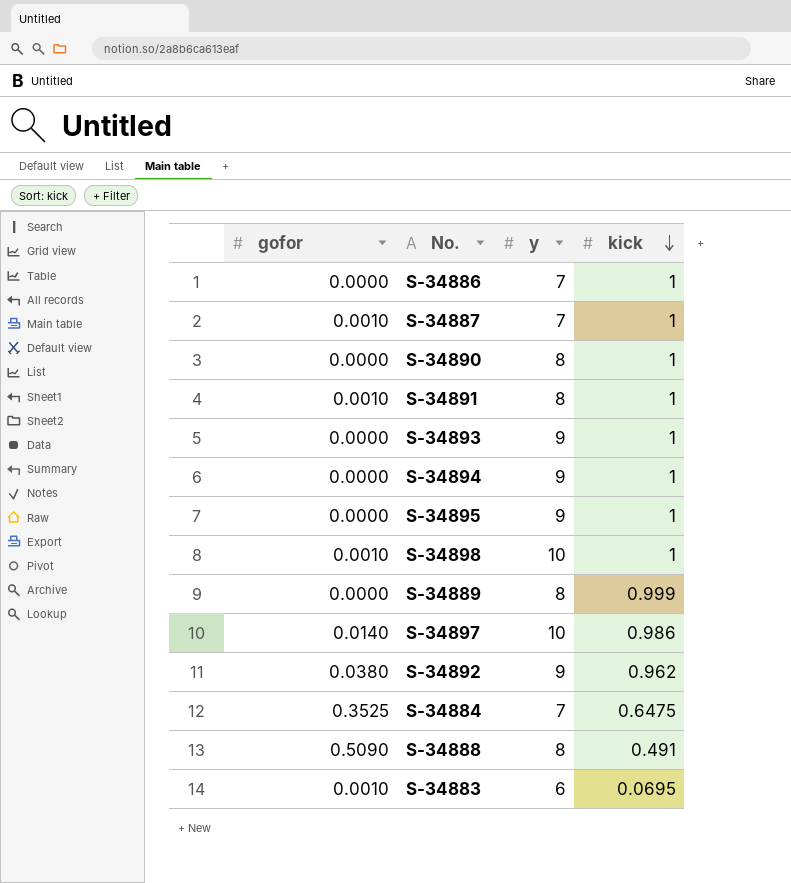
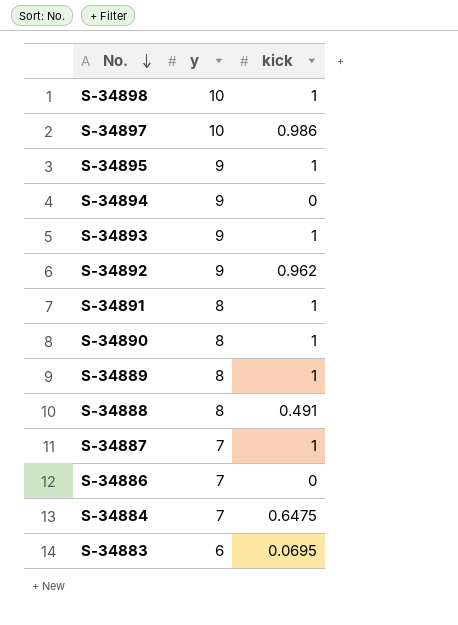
row order: kick descending -> No. descending
column gofor | position: 1 -> none
S-34894 | kick: 1 -> 0
S-34889 | kick: 0.999 -> 1
S-34886 | kick: 1 -> 0

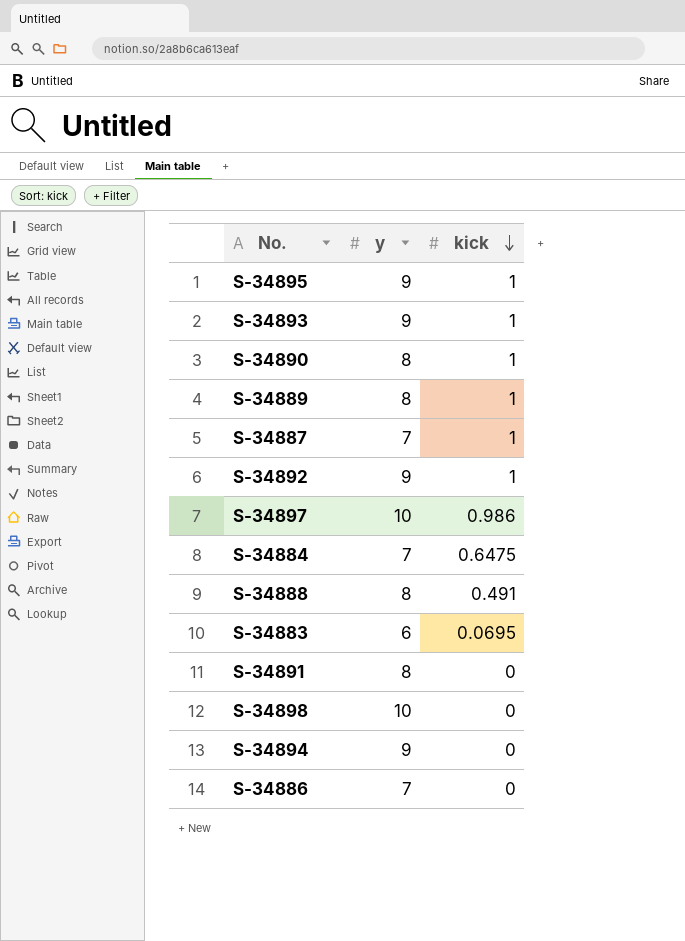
row order: No. descending -> kick descending
S-34892 | kick: 0.962 -> 1
S-34891 | kick: 1 -> 0
S-34898 | kick: 1 -> 0

